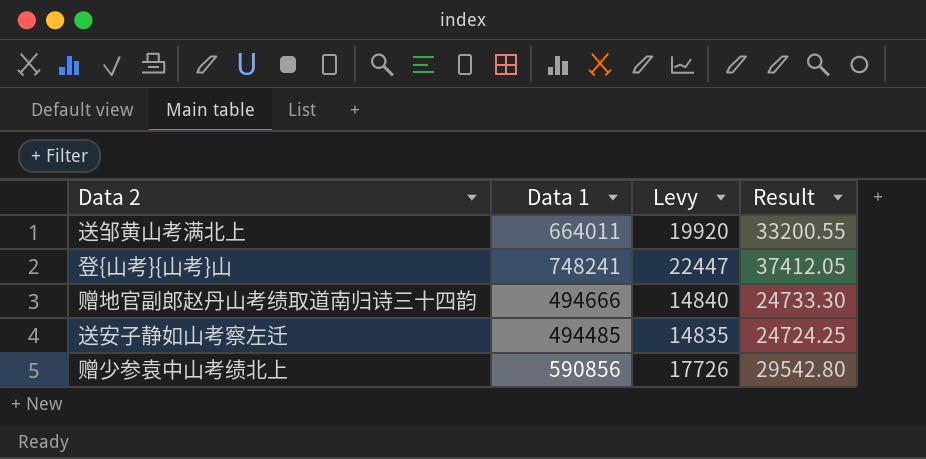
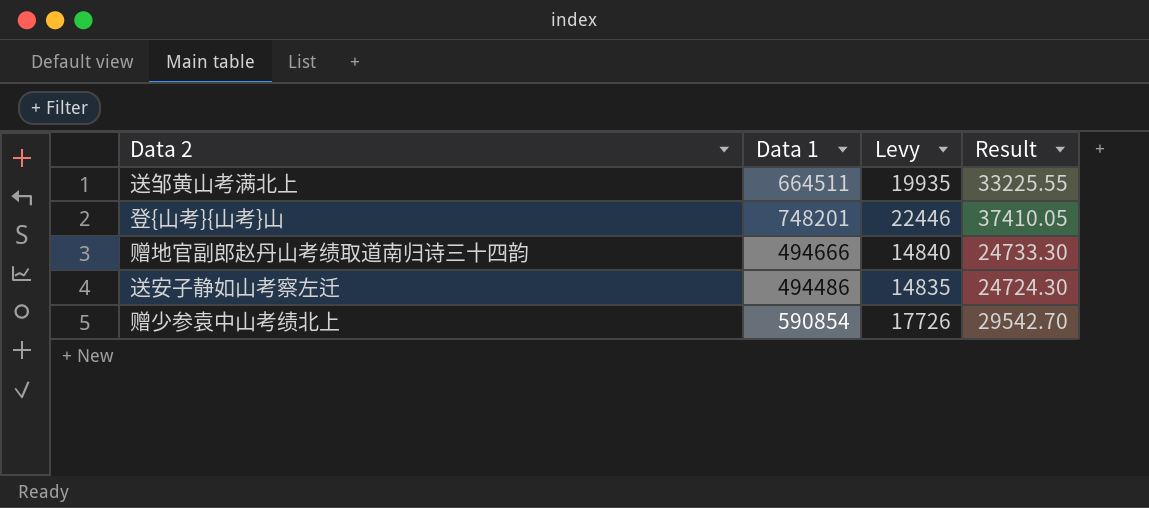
送邹黄山考满北上 | Data 1: 664011 -> 664511
送邹黄山考满北上 | Levy: 19920 -> 19935
送邹黄山考满北上 | Result: 33200.55 -> 33225.55
登{山考}{山考}山 | Data 1: 748241 -> 748201
登{山考}{山考}山 | Levy: 22447 -> 22446
登{山考}{山考}山 | Result: 37412.05 -> 37410.05
送安子静如山考察左迁 | Data 1: 494485 -> 494486
送安子静如山考察左迁 | Result: 24724.25 -> 24724.30
赠少参袁中山考绩北上 | Data 1: 590856 -> 590854
赠少参袁中山考绩北上 | Result: 29542.80 -> 29542.70

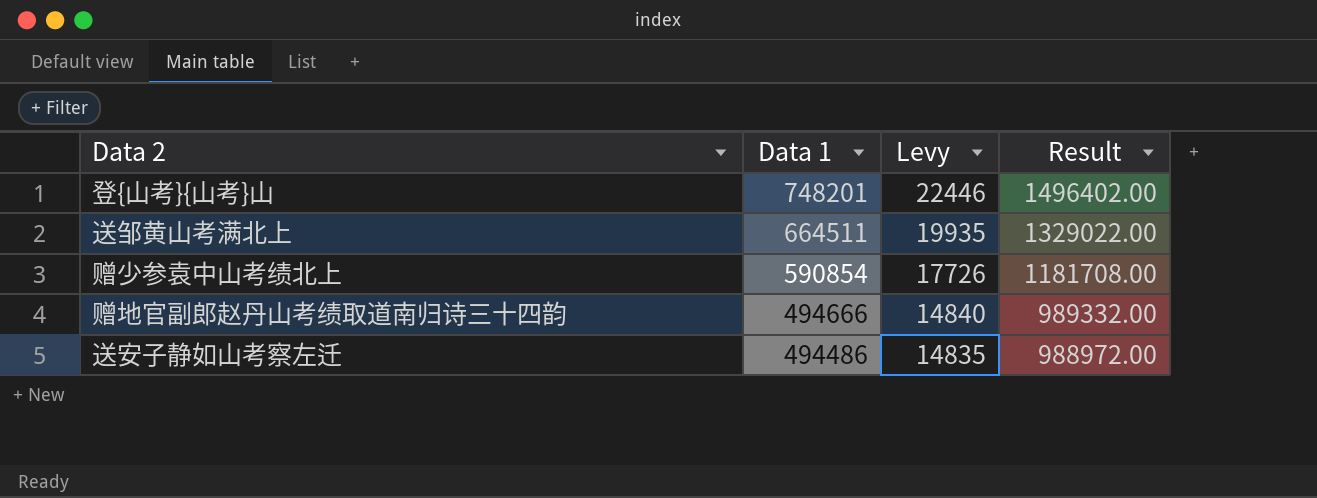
row order: none -> Data 1 descending
column Result | formula: [Data 1] * 0.05 -> [Data 1] * 2

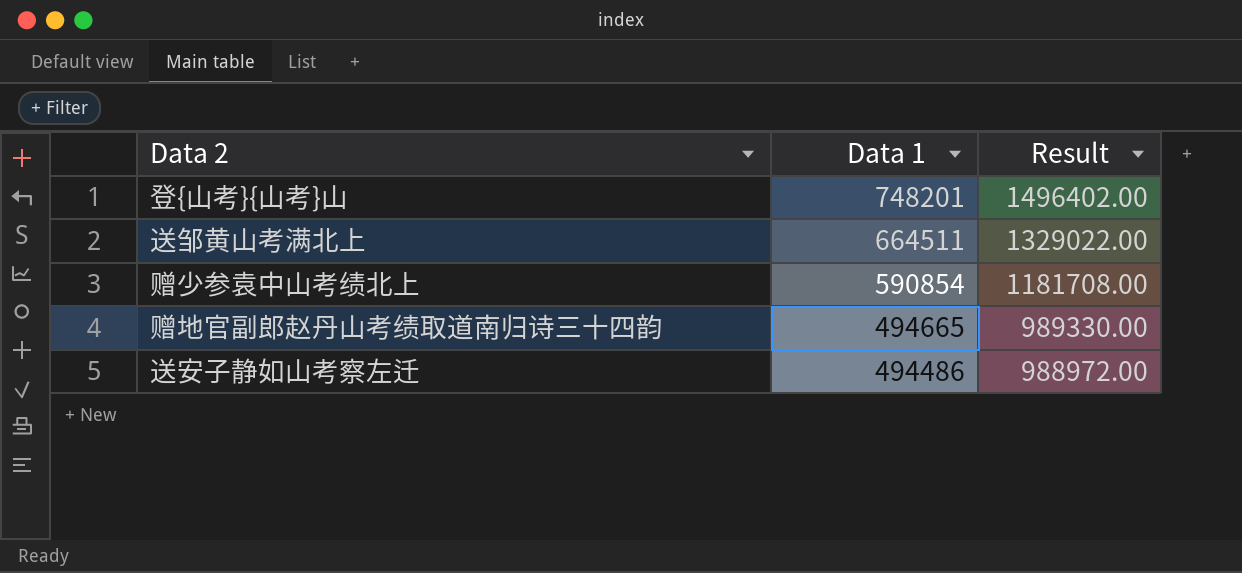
column Levy | formula: [Data 1] * 0.03 -> none
赠地官副郎赵丹山考绩取道南归诗三十四韵 | Data 1: 494666 -> 494665
赠地官副郎赵丹山考绩取道南归诗三十四韵 | Result: 989332.00 -> 989330.00

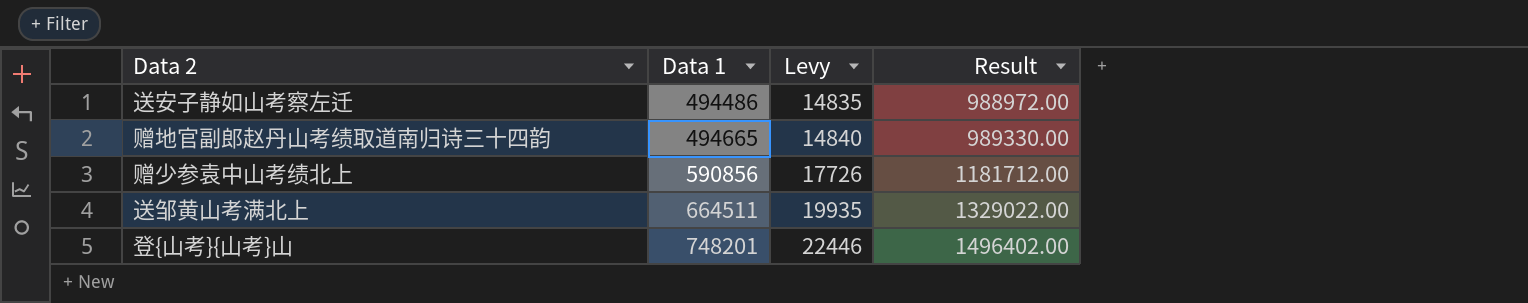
row order: Data 1 descending -> Data 1 ascending
column Levy | formula: none -> [Data 1] * 0.03
赠少参袁中山考绩北上 | Data 1: 590854 -> 590856
赠少参袁中山考绩北上 | Result: 1181708.00 -> 1181712.00

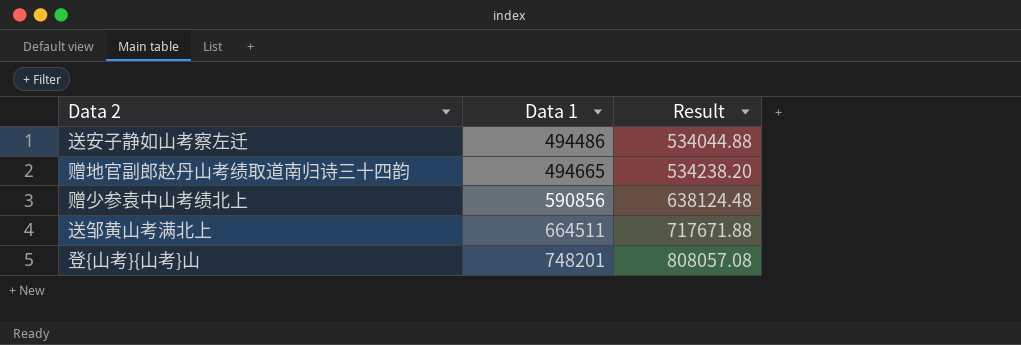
column Levy | formula: [Data 1] * 0.03 -> none
column Result | formula: [Data 1] * 2 -> [Data 1] * 1.08

